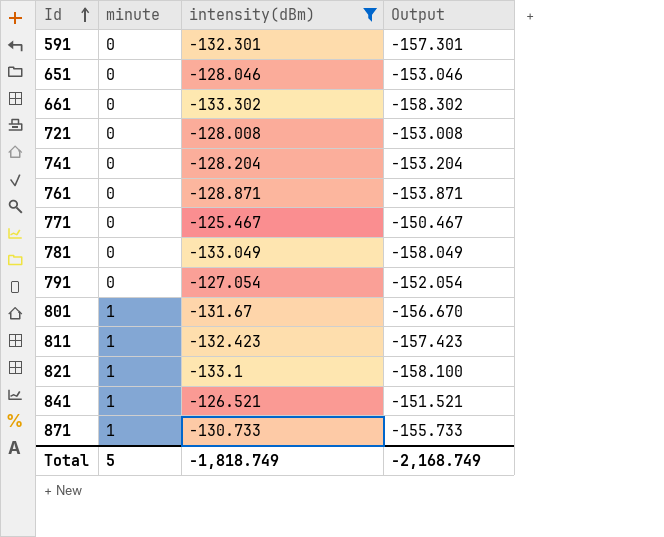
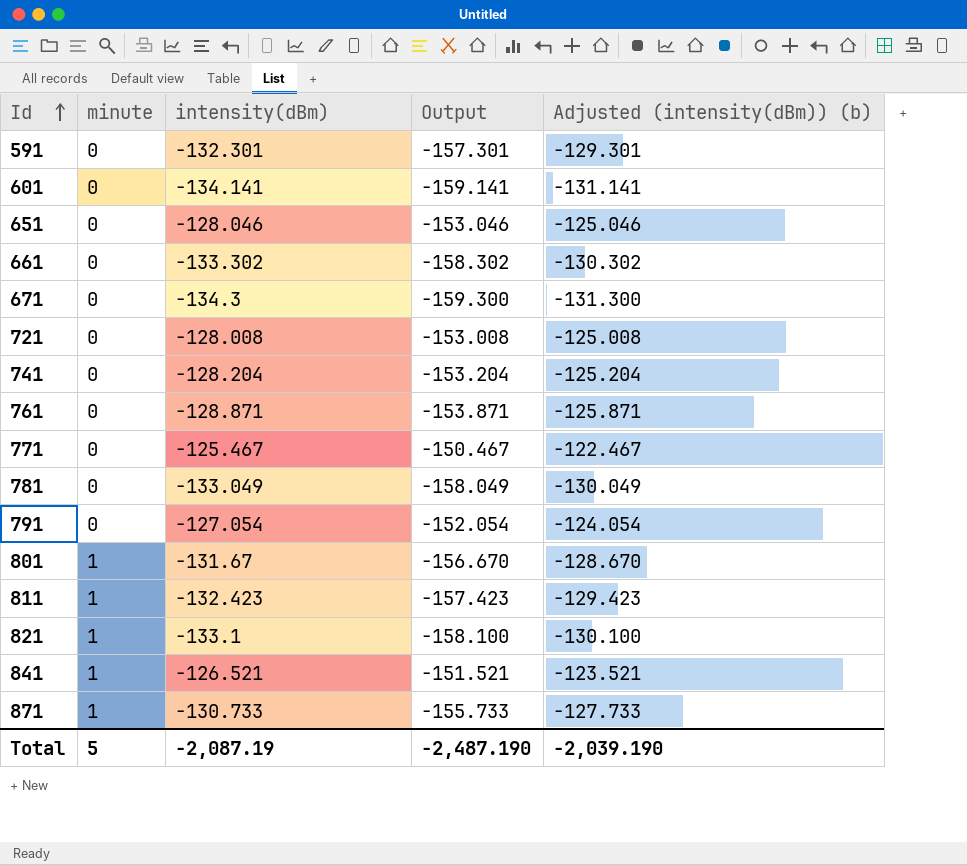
filter: intensity(dBm) >= -133.302 -> none
column Adjusted (intensity(dBm)) (b) | formula: none -> [intensity(dBm)] + 3
Total | intensity(dBm): -1,818.749 -> -2,087.19
Total | Output: -2,168.749 -> -2,487.190

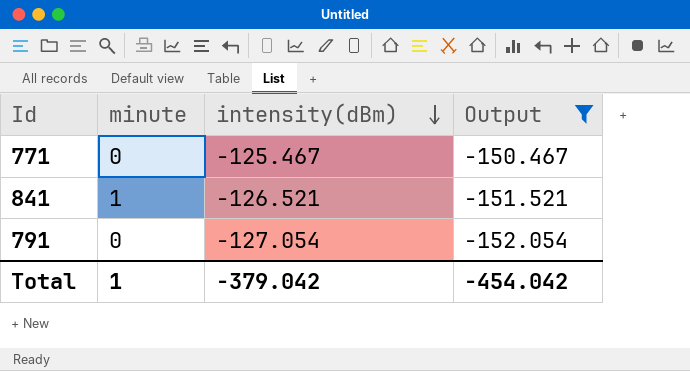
filter: none -> Output >= -152.054
row order: Id ascending -> intensity(dBm) descending
column Adjusted (intensity(dBm)) (b) | formula: [intensity(dBm)] + 3 -> none
Total | minute: 5 -> 1
Total | intensity(dBm): -2,087.19 -> -379.042
Total | Output: -2,487.190 -> -454.042

